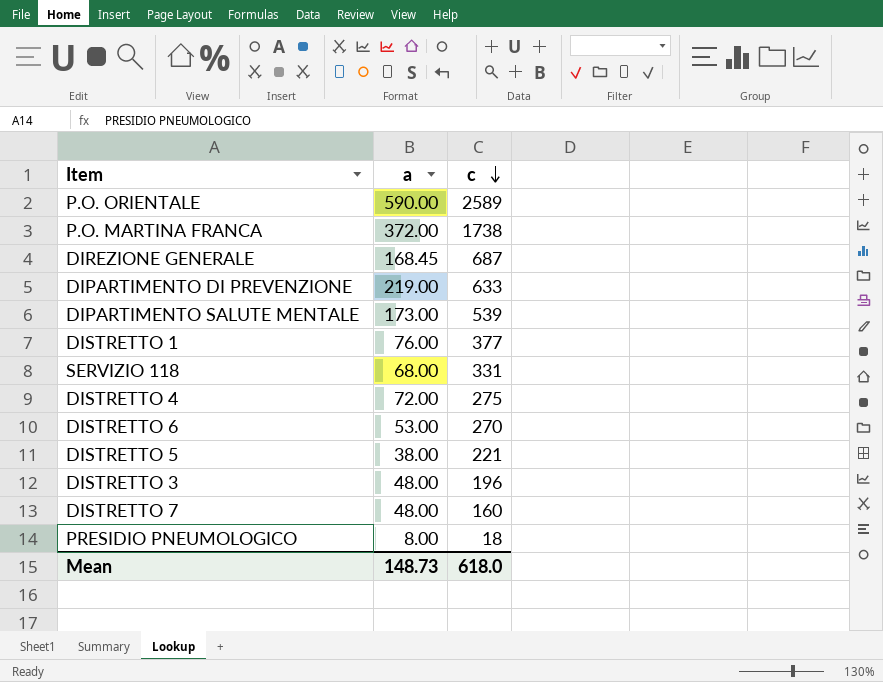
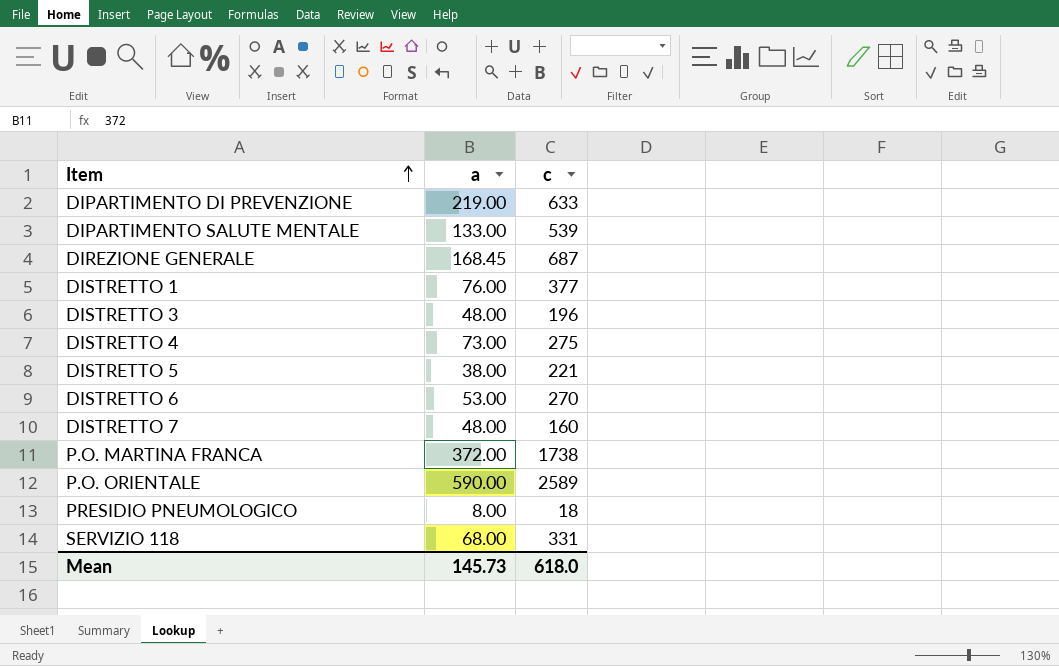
row order: c descending -> Item ascending
DIPARTIMENTO SALUTE MENTALE | a: 173.00 -> 133.00
DISTRETTO 4 | a: 72.00 -> 73.00
Mean | a: 148.73 -> 145.73

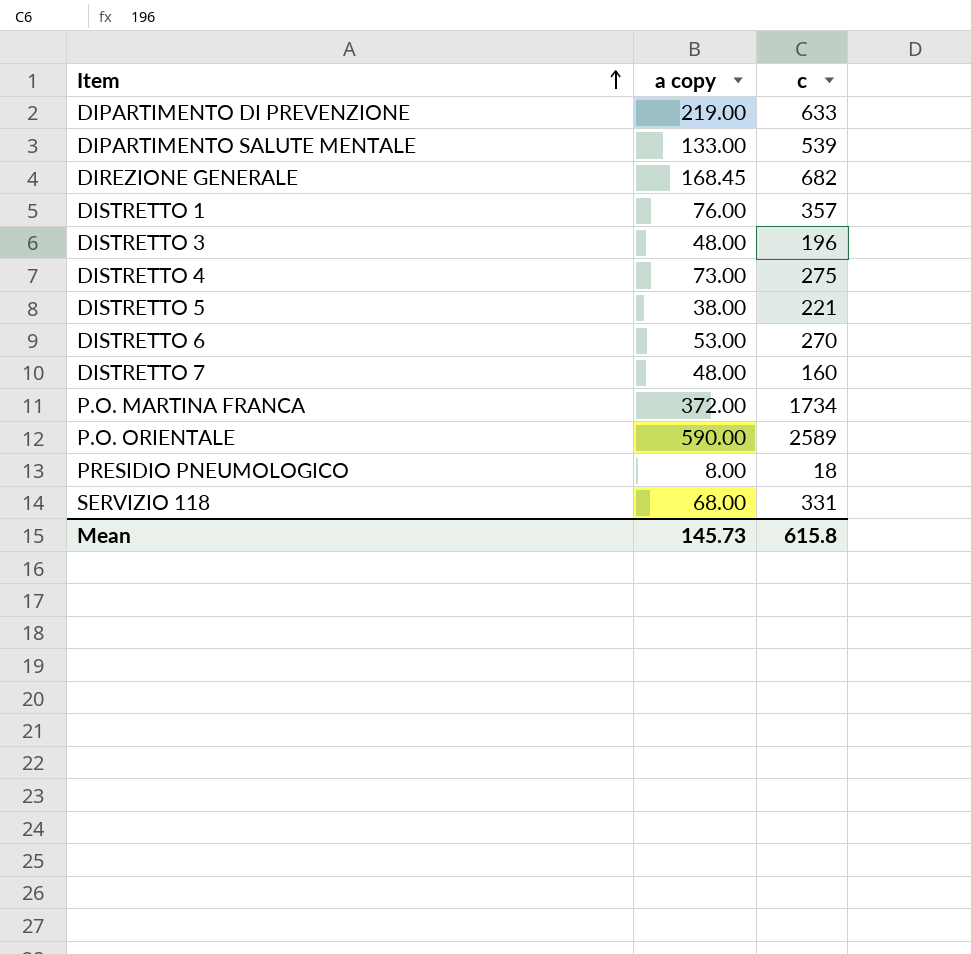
column name: a -> a copy
DIREZIONE GENERALE | c: 687 -> 682
DISTRETTO 1 | c: 377 -> 357
P.O. MARTINA FRANCA | c: 1738 -> 1734
Mean | c: 618.0 -> 615.8

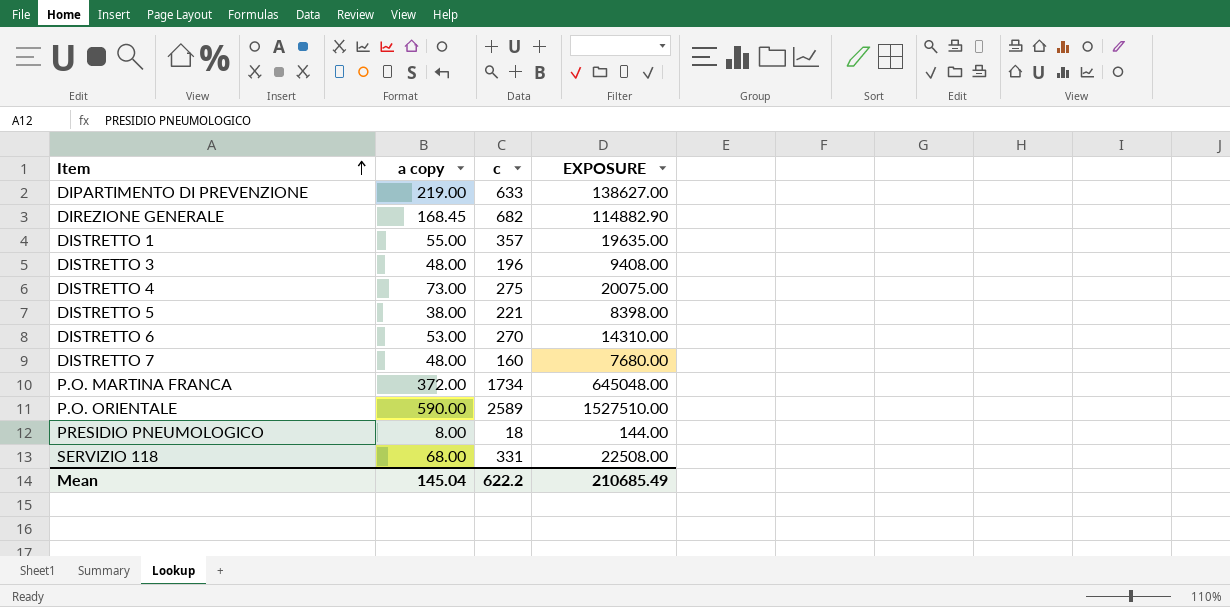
column EXPOSURE | formula: none -> [a copy] * [c]
row DIPARTIMENTO SALUTE MENTALE: 133.00 | 539 -> none
DISTRETTO 1 | a copy: 76.00 -> 55.00
Mean | a copy: 145.73 -> 145.04
Mean | c: 615.8 -> 622.2

